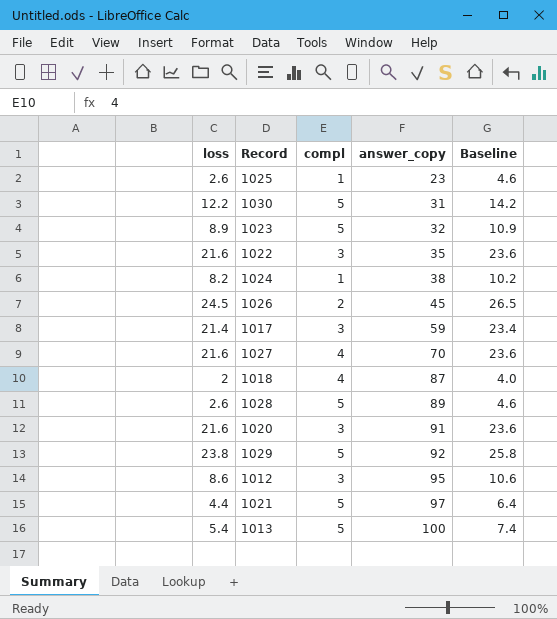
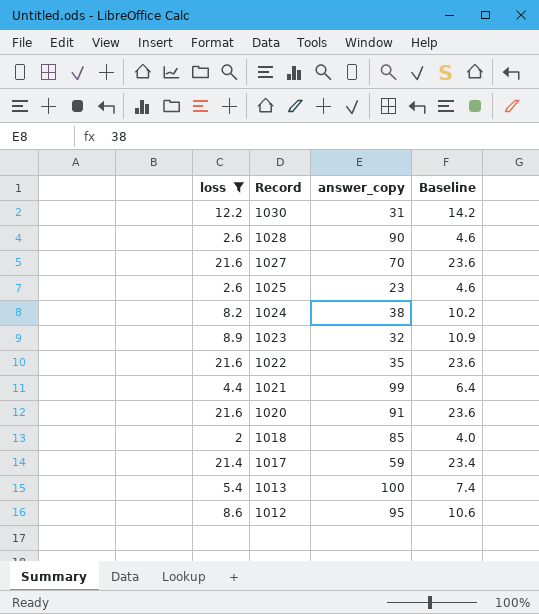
filter: none -> loss <= 21.6
row order: answer_copy ascending -> Record descending
column compl | position: 3 -> none
1028 | answer_copy: 89 -> 90
1021 | answer_copy: 97 -> 99
1018 | answer_copy: 87 -> 85

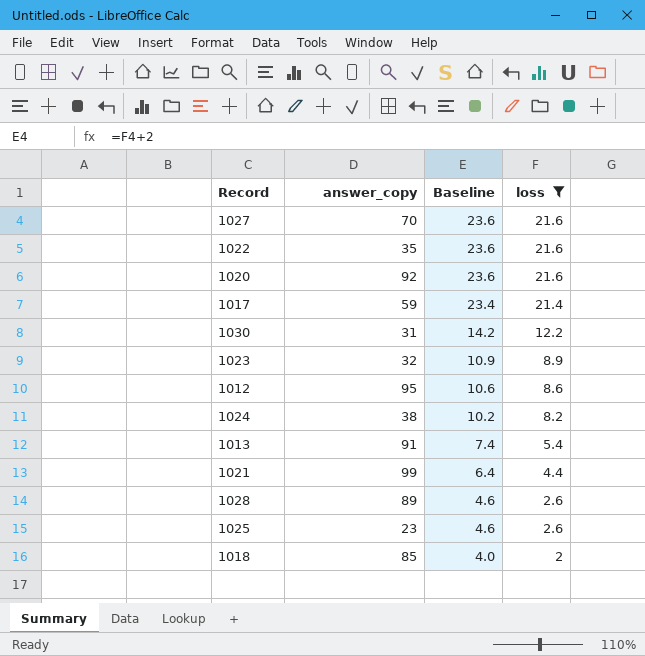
row order: Record descending -> Baseline descending
column loss | position: 1 -> 4
1020 | answer_copy: 91 -> 92
1013 | answer_copy: 100 -> 91
1028 | answer_copy: 90 -> 89

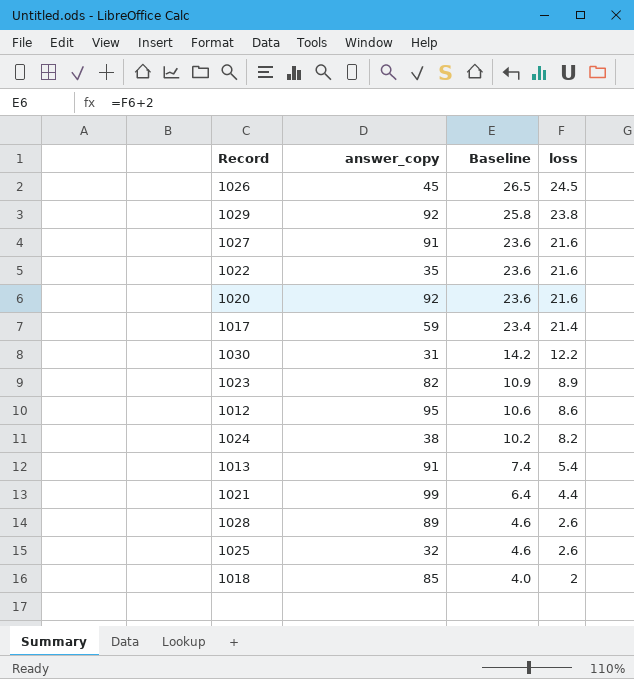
filter: loss <= 21.6 -> none
1027 | answer_copy: 70 -> 91
1023 | answer_copy: 32 -> 82
1025 | answer_copy: 23 -> 32

